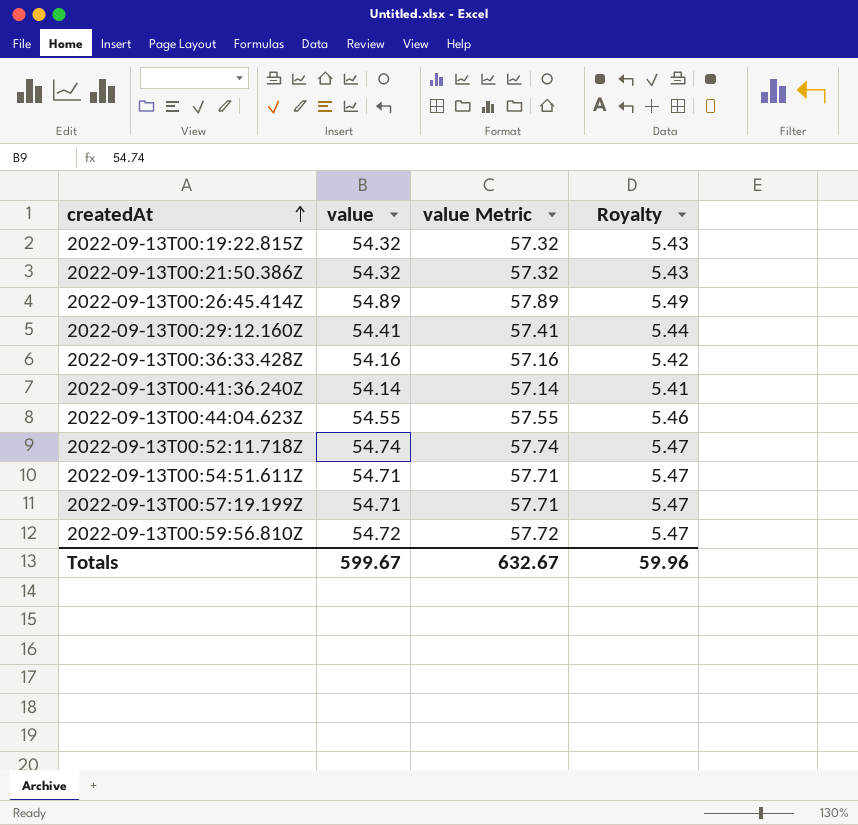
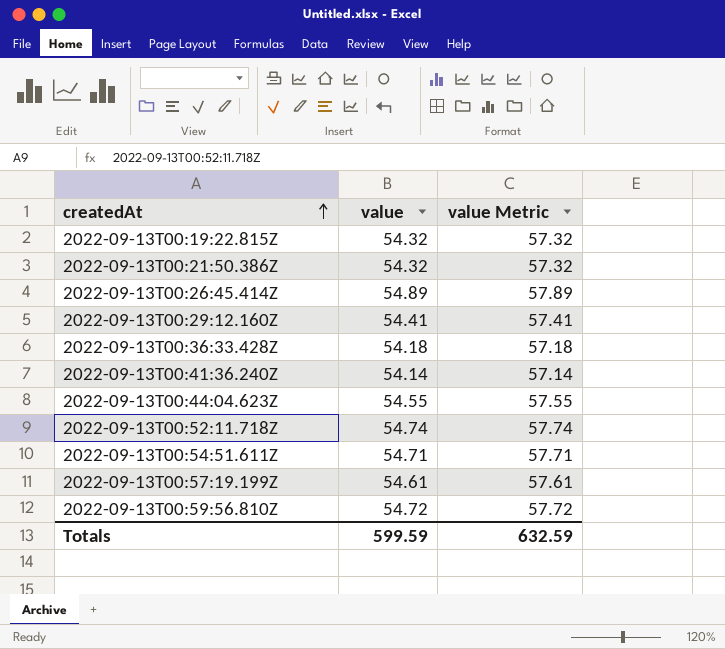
column Royalty | formula: [value] * 0.1 -> none
2022-09-13T00:36:33.428Z | value: 54.16 -> 54.18
2022-09-13T00:36:33.428Z | value Metric: 57.16 -> 57.18
2022-09-13T00:57:19.199Z | value: 54.71 -> 54.61
2022-09-13T00:57:19.199Z | value Metric: 57.71 -> 57.61
Totals | value: 599.67 -> 599.59
Totals | value Metric: 632.67 -> 632.59

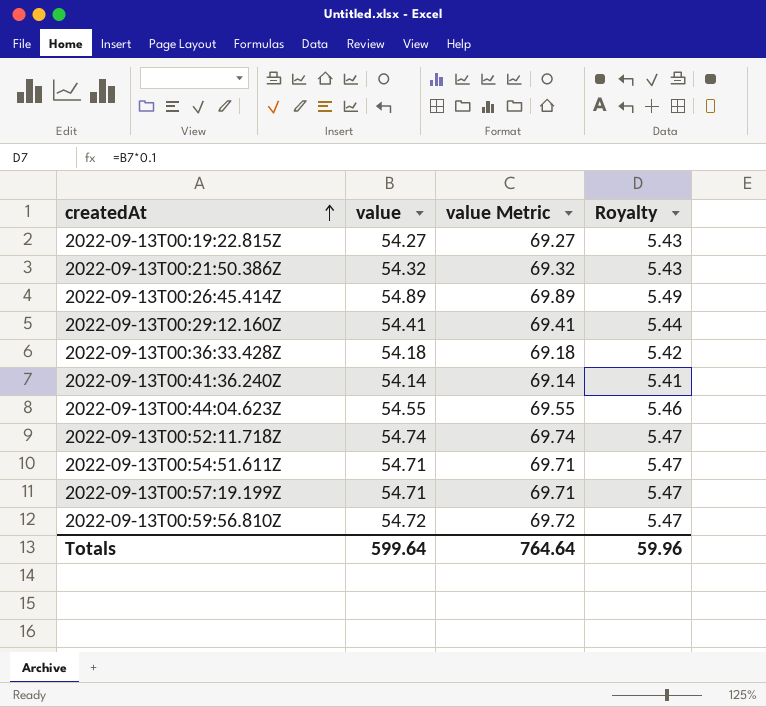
column value Metric | formula: [value] + 3 -> [value] + 15
column Royalty | formula: none -> [value] * 0.1
2022-09-13T00:19:22.815Z | value: 54.32 -> 54.27
2022-09-13T00:57:19.199Z | value: 54.61 -> 54.71
Totals | value: 599.59 -> 599.64
Totals | value Metric: 632.59 -> 764.64

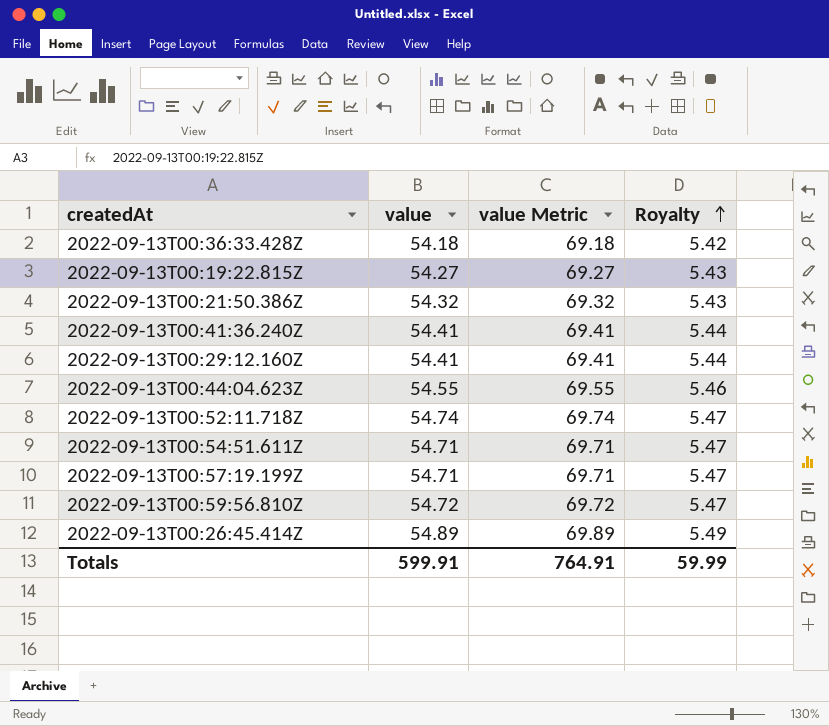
row order: createdAt ascending -> Royalty ascending
2022-09-13T00:41:36.240Z | value: 54.14 -> 54.41
2022-09-13T00:41:36.240Z | value Metric: 69.14 -> 69.41
2022-09-13T00:41:36.240Z | Royalty: 5.41 -> 5.44
Totals | value: 599.64 -> 599.91
Totals | value Metric: 764.64 -> 764.91
Totals | Royalty: 59.96 -> 59.99

